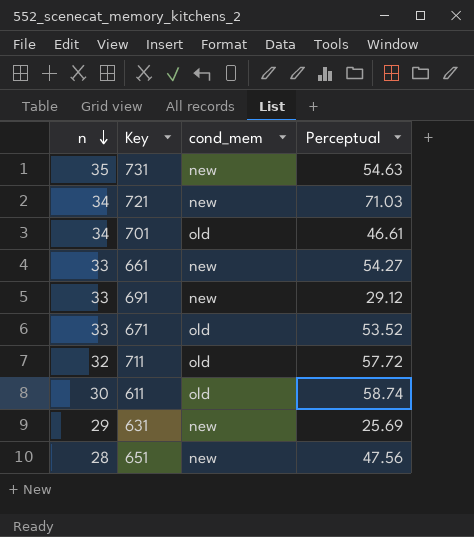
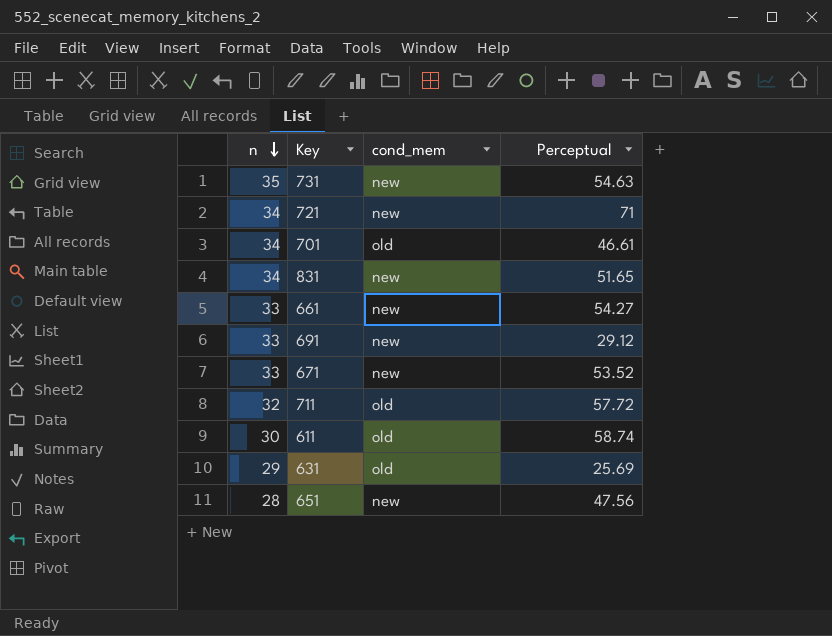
721 | Perceptual: 71.03 -> 71
row 831: none -> 34 | new | 51.65
671 | cond_mem: old -> new
631 | cond_mem: new -> old

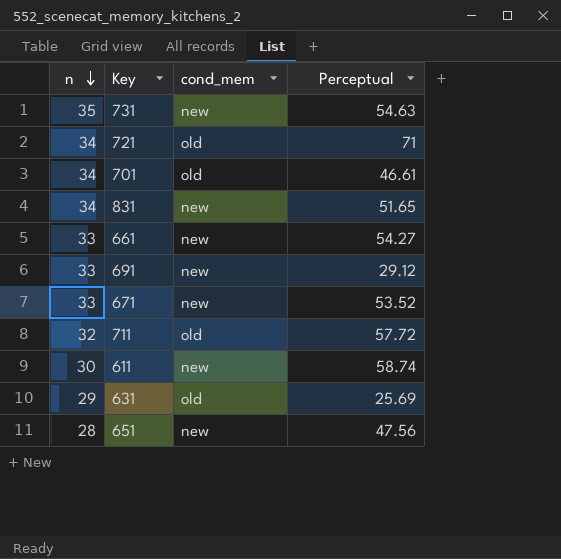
721 | cond_mem: new -> old
611 | cond_mem: old -> new

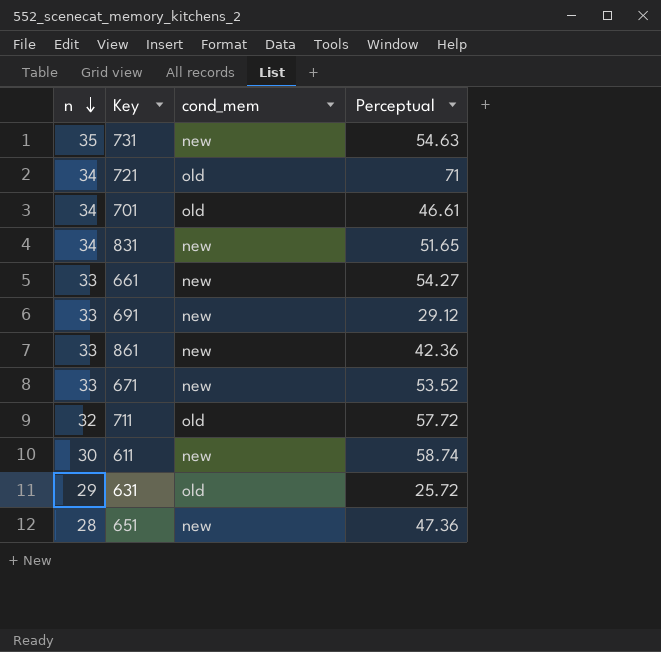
row 861: none -> 33 | new | 42.36
631 | Perceptual: 25.69 -> 25.72
651 | Perceptual: 47.56 -> 47.36

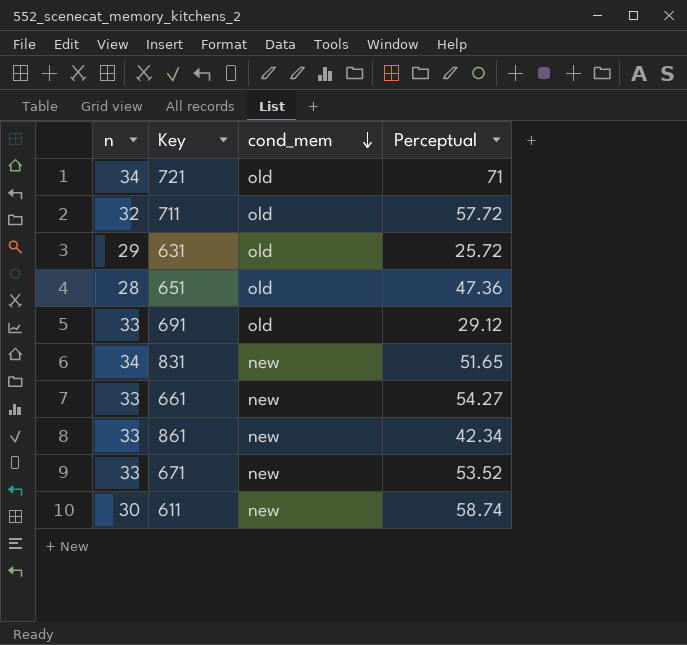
row order: n descending -> cond_mem descending
row 731: 35 | new | 54.63 -> none
row 701: 34 | old | 46.61 -> none
651 | cond_mem: new -> old
691 | cond_mem: new -> old
861 | Perceptual: 42.36 -> 42.34

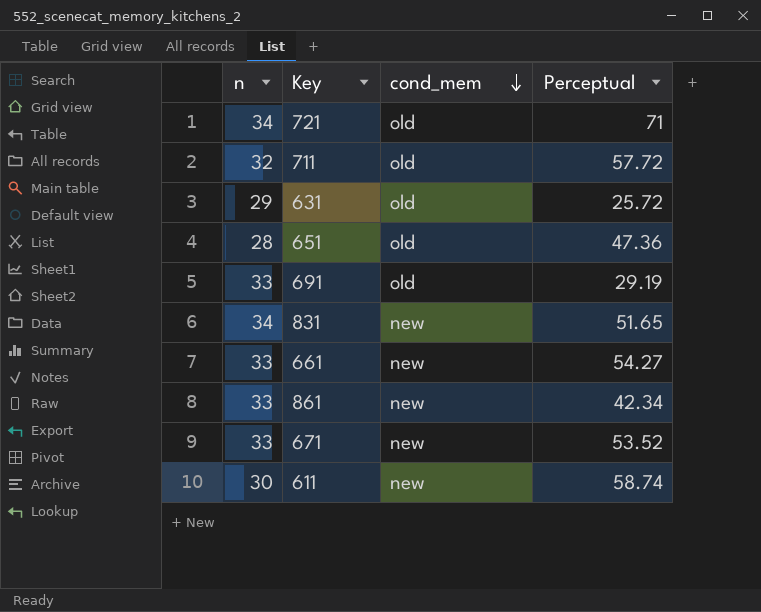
691 | Perceptual: 29.12 -> 29.19

